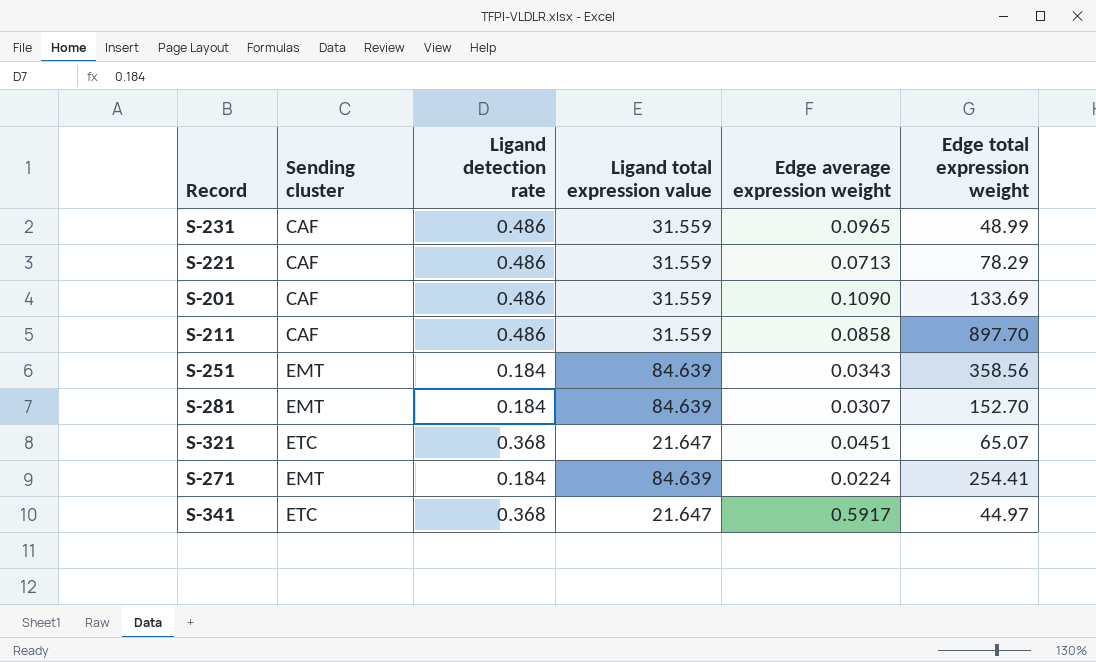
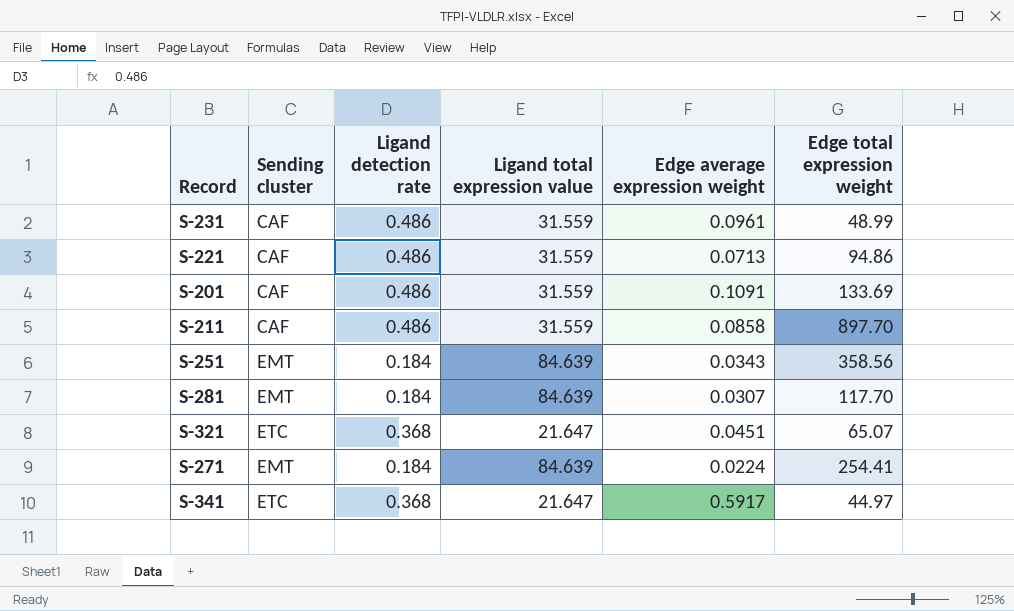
S-231 | Edge average expression weight: 0.0965 -> 0.0961
S-221 | Edge total expression weight: 78.29 -> 94.86
S-201 | Edge average expression weight: 0.1090 -> 0.1091
S-281 | Edge total expression weight: 152.70 -> 117.70

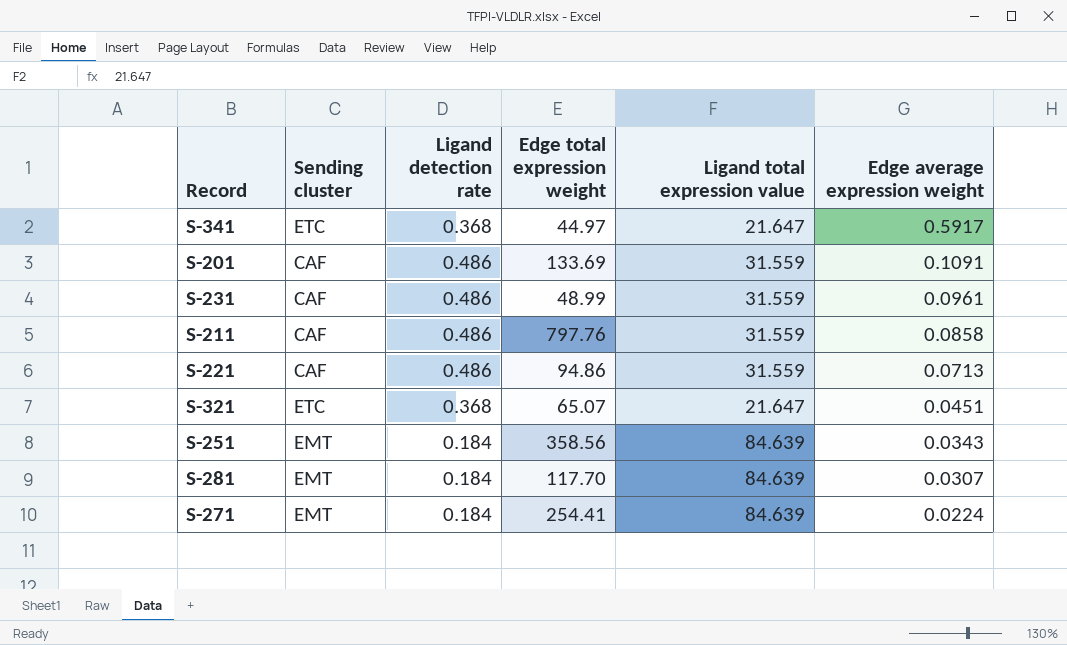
row order: none -> Edge average expression weight descending
column Edge total expression weight | position: 6 -> 4
S-211 | Edge total expression weight: 897.70 -> 797.76

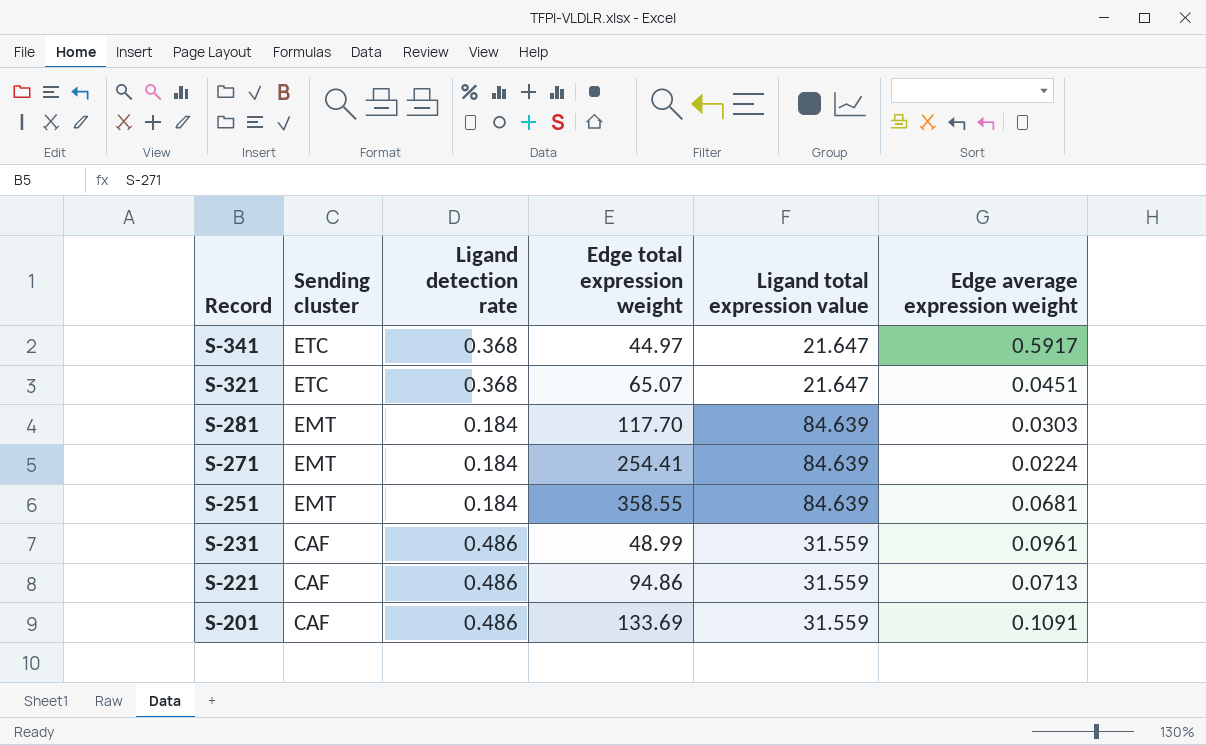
row order: Edge average expression weight descending -> Record descending
row S-211: CAF | 0.486 | 797.76 | 31.559 | 0.0858 -> none
S-281 | Edge average expression weight: 0.0307 -> 0.0303
S-251 | Edge total expression weight: 358.56 -> 358.55
S-251 | Edge average expression weight: 0.0343 -> 0.0681

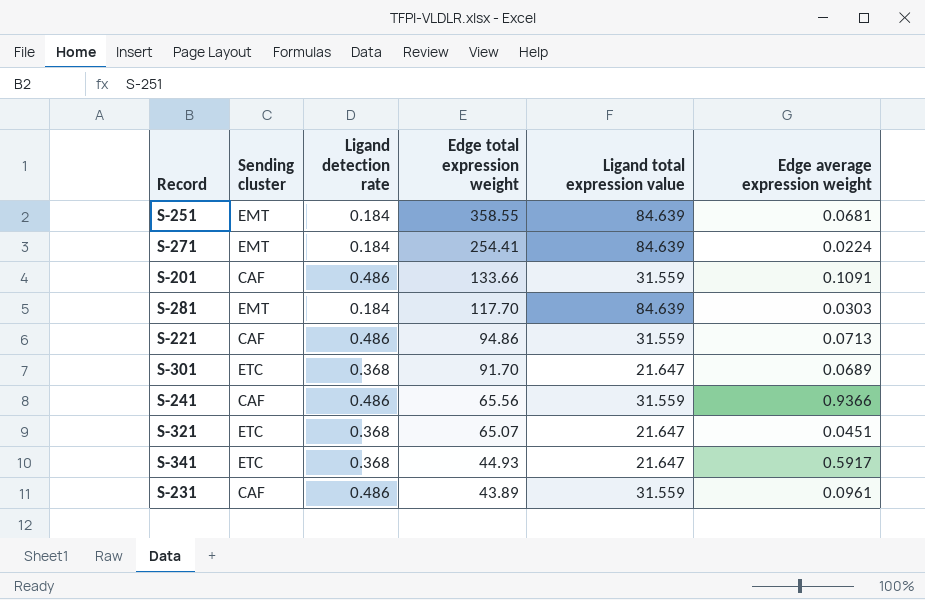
row order: Record descending -> Edge total expression weight descending
S-201 | Edge total expression weight: 133.69 -> 133.66
row S-301: none -> ETC | 0.368 | 91.70 | 21.647 | 0.0689
row S-241: none -> CAF | 0.486 | 65.56 | 31.559 | 0.9366
S-341 | Edge total expression weight: 44.97 -> 44.93
S-231 | Edge total expression weight: 48.99 -> 43.89

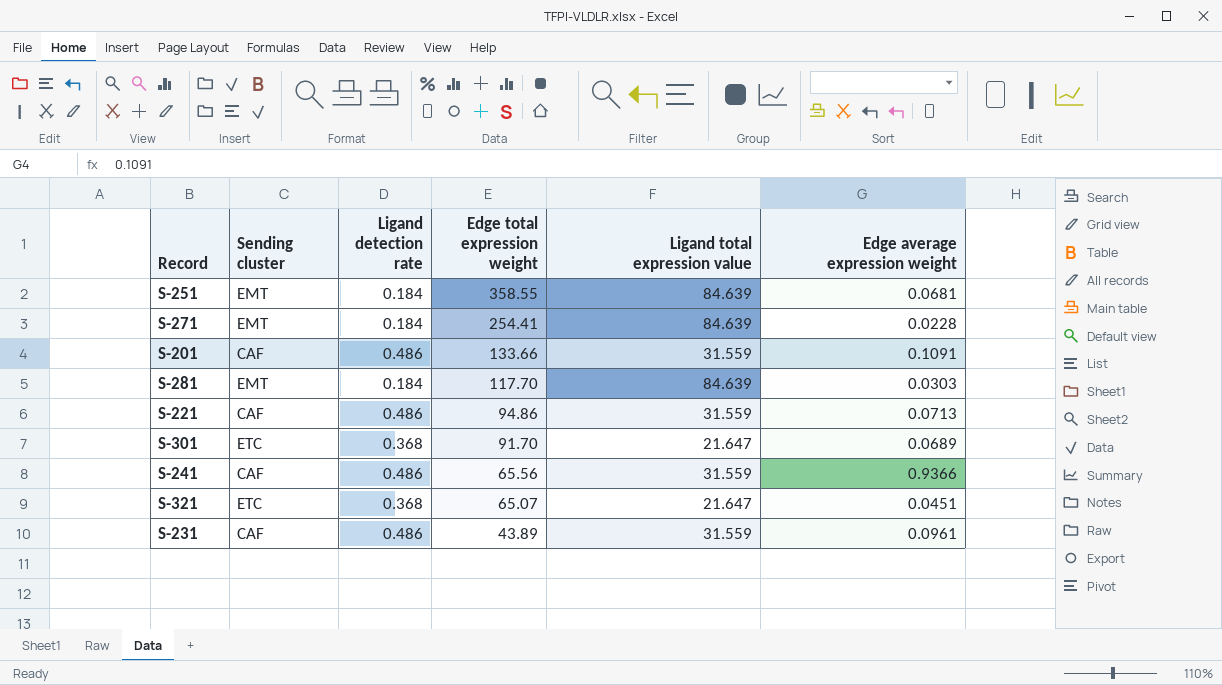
row S-341: ETC | 0.368 | 44.93 | 21.647 | 0.5917 -> none
S-271 | Edge average expression weight: 0.0224 -> 0.0228

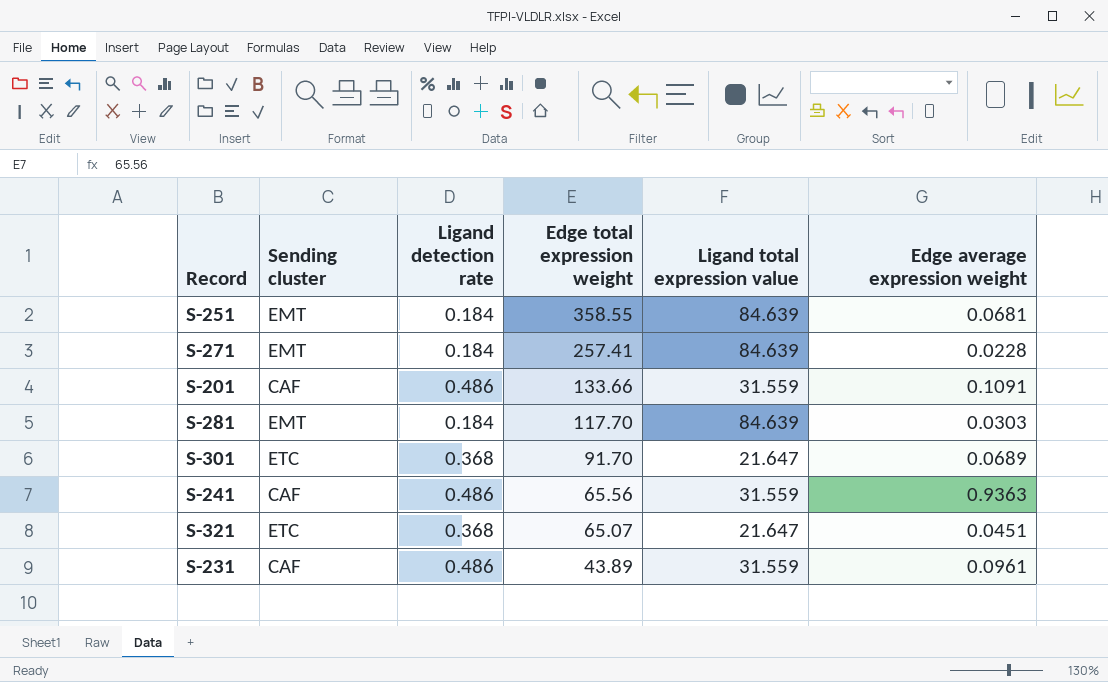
row S-221: CAF | 0.486 | 94.86 | 31.559 | 0.0713 -> none
S-271 | Edge total expression weight: 254.41 -> 257.41
S-241 | Edge average expression weight: 0.9366 -> 0.9363

